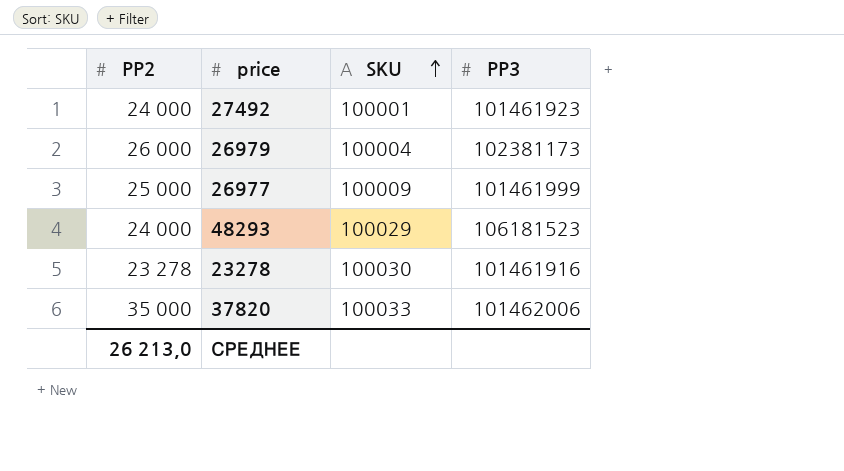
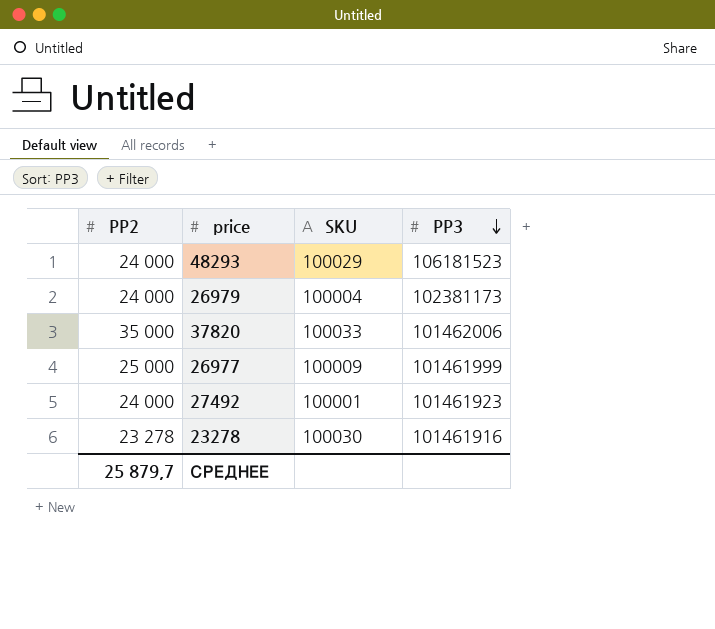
row order: SKU ascending -> PP3 descending
26979 | PP2: 26 000 -> 24 000
СРЕДНЕЕ | PP2: 26 213,0 -> 25 879,7

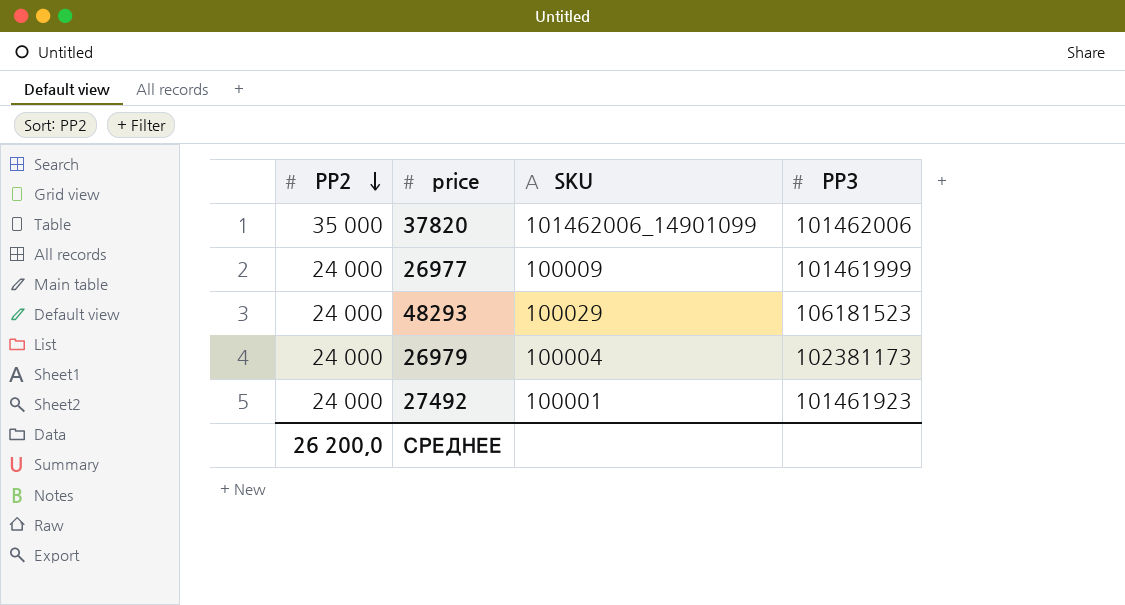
row order: PP3 descending -> PP2 descending
row 23278: 23 278 | 100030 | 101461916 -> none
37820 | SKU: 100033 -> 101462006_14901099
26977 | PP2: 25 000 -> 24 000
СРЕДНЕЕ | PP2: 25 879,7 -> 26 200,0

